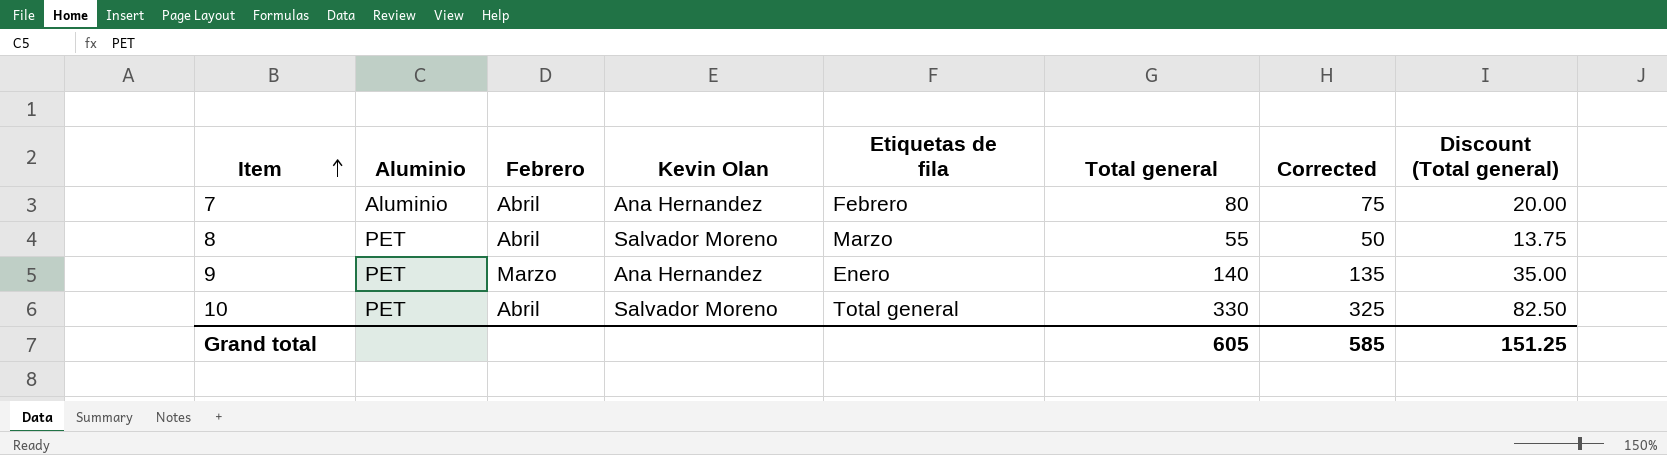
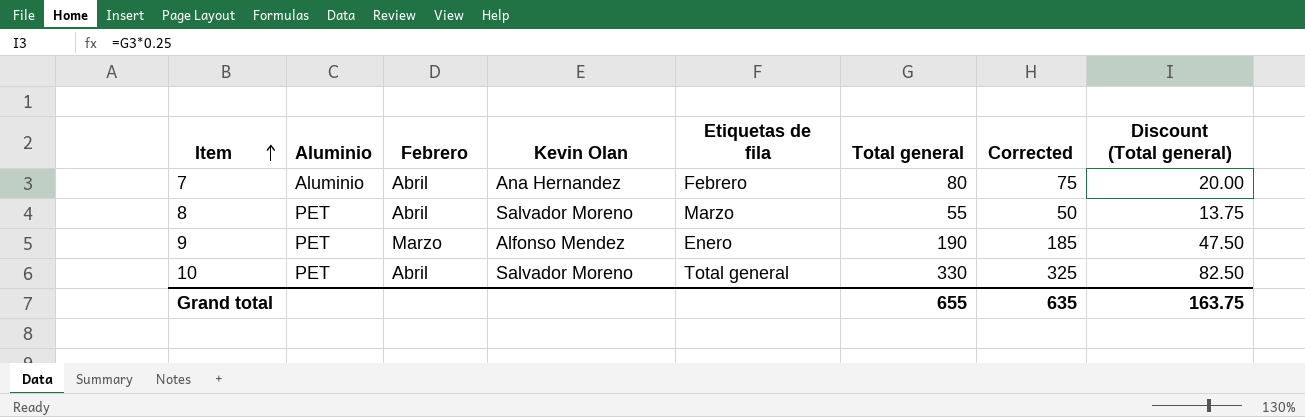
9 | Kevin Olan: Ana Hernandez -> Alfonso Mendez
9 | Total general: 140 -> 190
9 | Corrected: 135 -> 185
9 | Discount (Total general): 35.00 -> 47.50
Grand total | Total general: 605 -> 655
Grand total | Corrected: 585 -> 635
Grand total | Discount (Total general): 151.25 -> 163.75

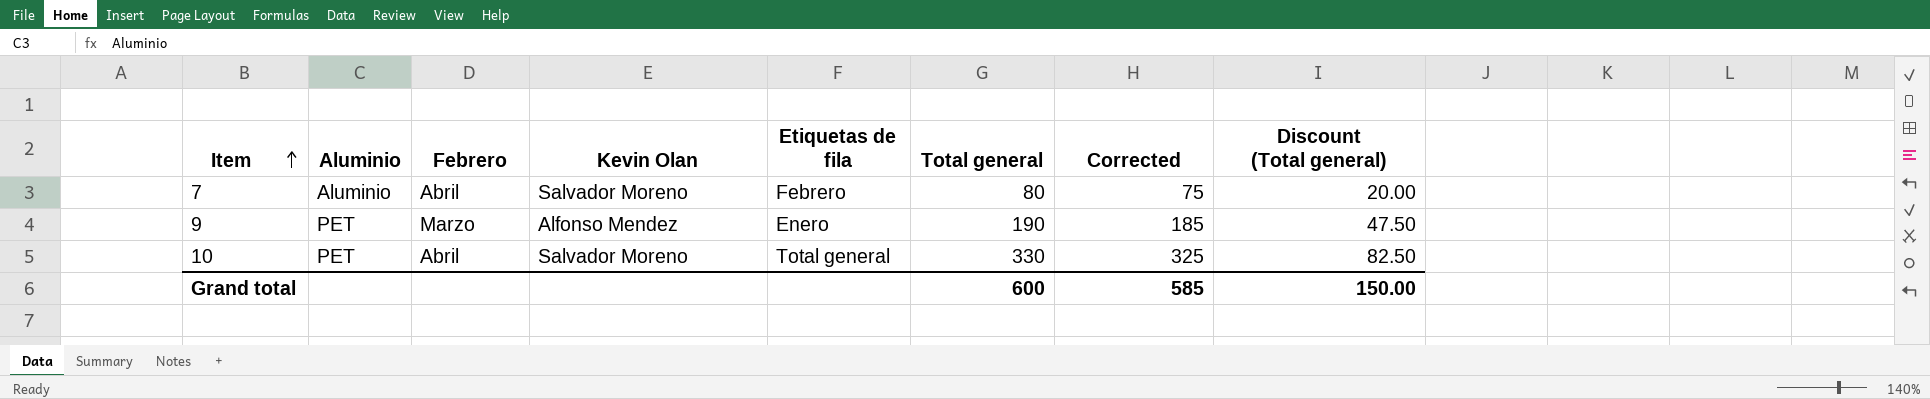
row 8: PET | Abril | Salvador Moreno | Marzo | 55 | 50 | 13.75 -> none
7 | Kevin Olan: Ana Hernandez -> Salvador Moreno
Grand total | Total general: 655 -> 600
Grand total | Corrected: 635 -> 585
Grand total | Discount (Total general): 163.75 -> 150.00

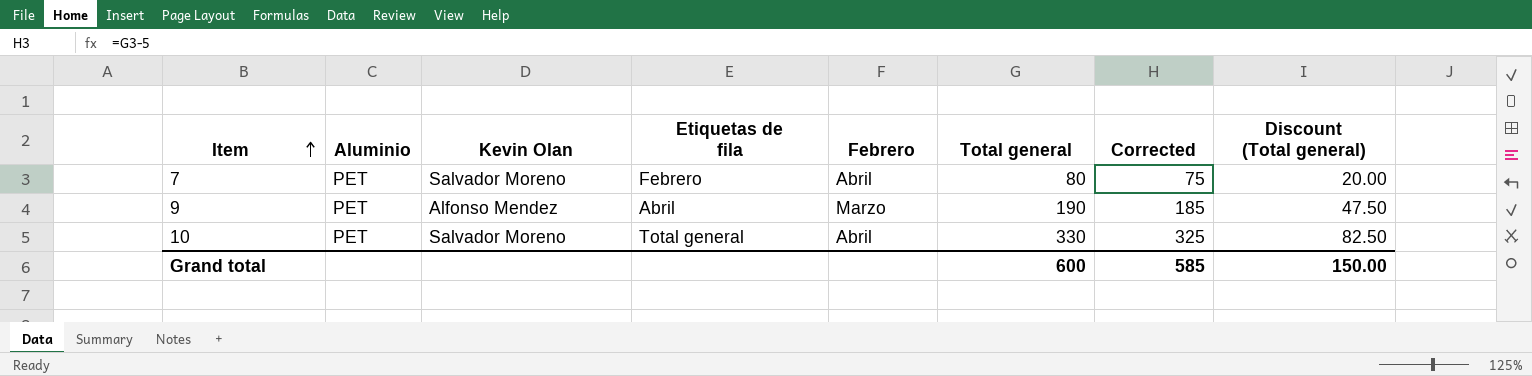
column Febrero | position: 3 -> 5
7 | Aluminio: Aluminio -> PET
9 | Etiquetas de fila: Enero -> Abril

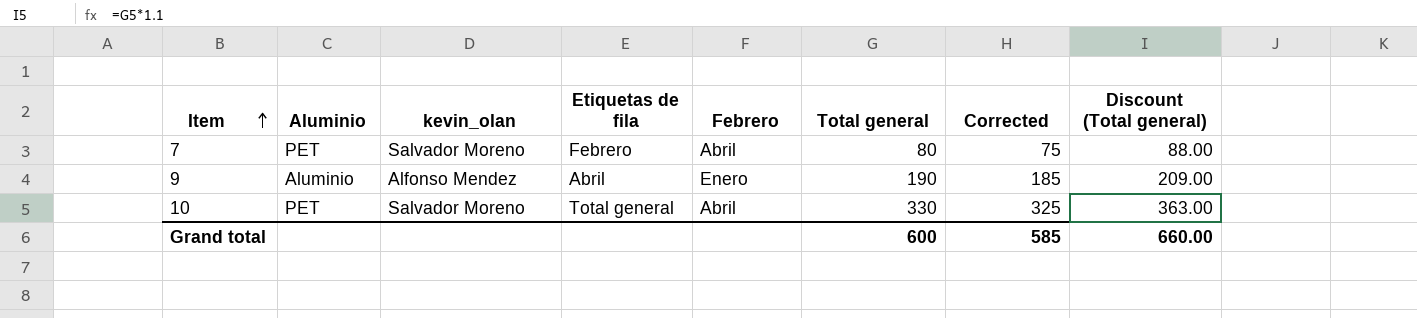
column name: Kevin Olan -> kevin_olan
column Discount (Total general) | formula: [Total general] * 0.25 -> [Total general] * 1.1
9 | Aluminio: PET -> Aluminio
9 | Febrero: Marzo -> Enero
Grand total | Discount (Total general): 150.00 -> 660.00

